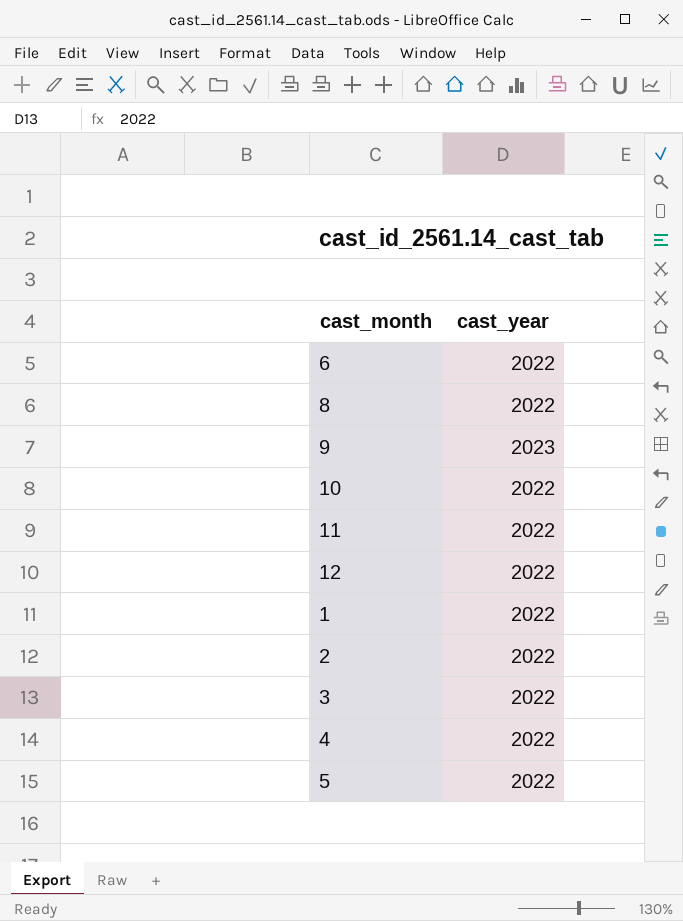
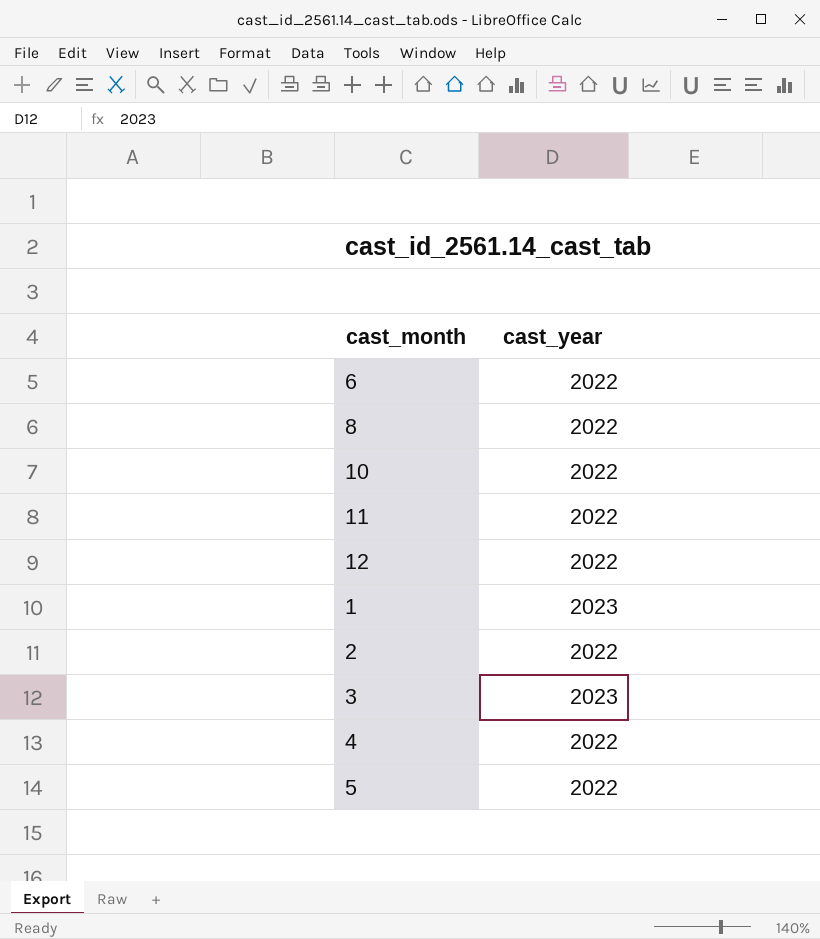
row 9: 2023 -> none
1 | cast_year: 2022 -> 2023
3 | cast_year: 2022 -> 2023

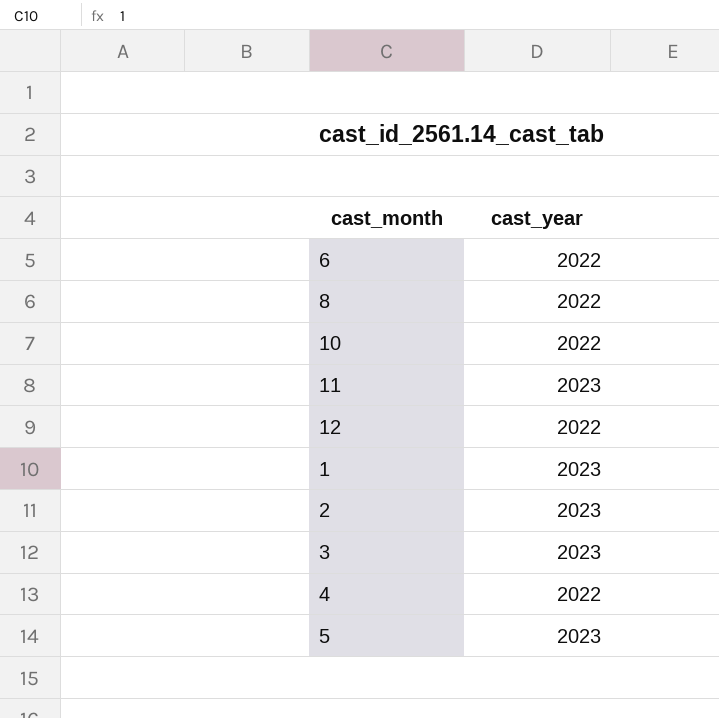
11 | cast_year: 2022 -> 2023
2 | cast_year: 2022 -> 2023
5 | cast_year: 2022 -> 2023

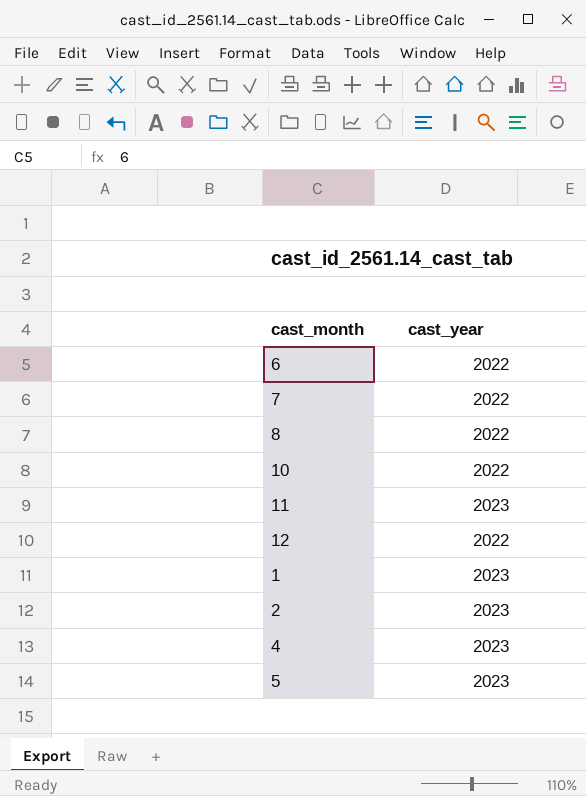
row 3: 2023 -> none
row 7: none -> 2022
4 | cast_year: 2022 -> 2023

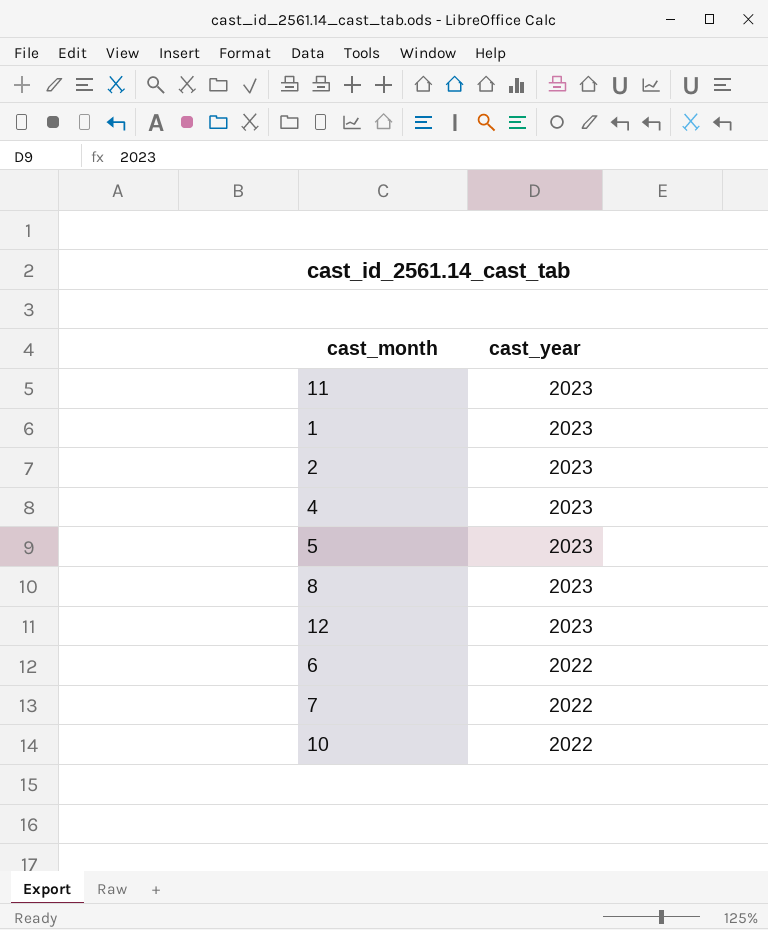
row order: none -> cast_year descending
8 | cast_year: 2022 -> 2023
12 | cast_year: 2022 -> 2023

